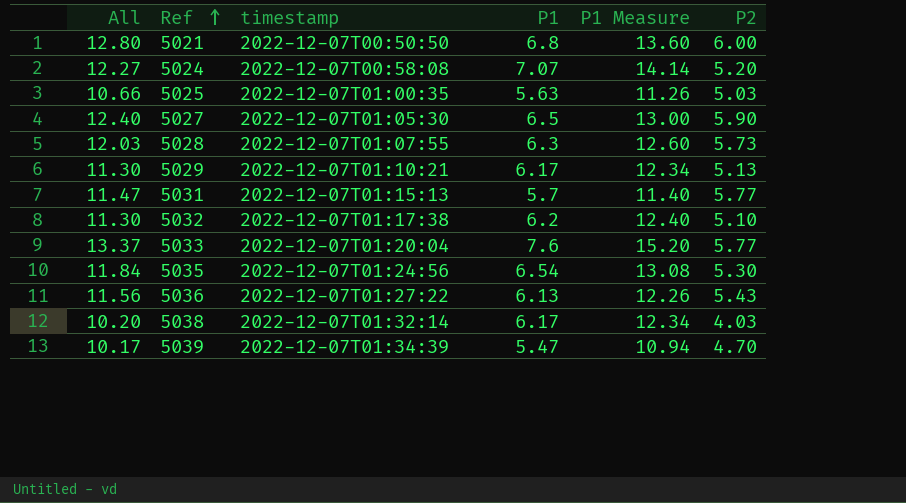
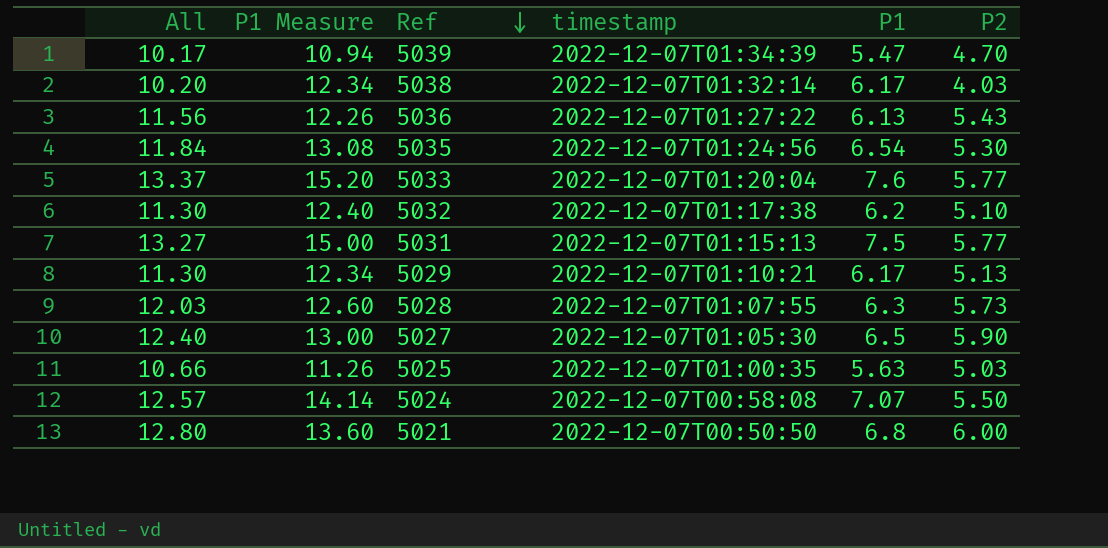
row order: Ref ascending -> Ref descending
column P1 Measure | position: 5 -> 2
5031 | All: 11.47 -> 13.27
5031 | P1 Measure: 11.40 -> 15.00
5031 | P1: 5.7 -> 7.5
5024 | All: 12.27 -> 12.57
5024 | P2: 5.20 -> 5.50

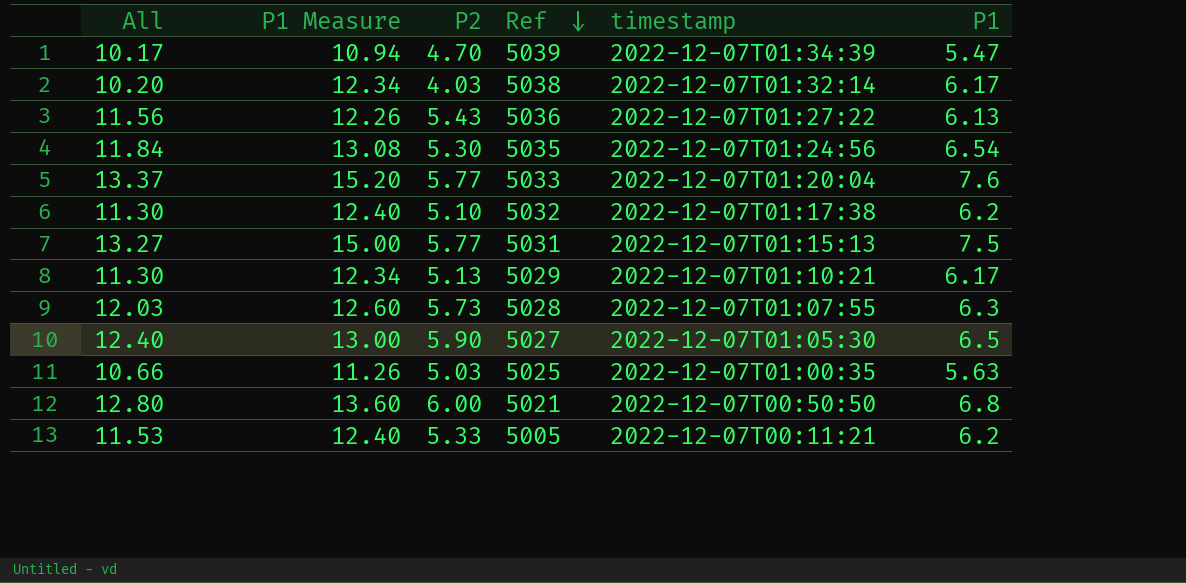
column P2 | position: 6 -> 3
row 5024: 12.57 | 14.14 | 2022-12-07T00:58:08 | 7.07 | 5.50 -> none
row 5005: none -> 11.53 | 12.40 | 5.33 | 2022-12-07T00:11:21 | 6.2

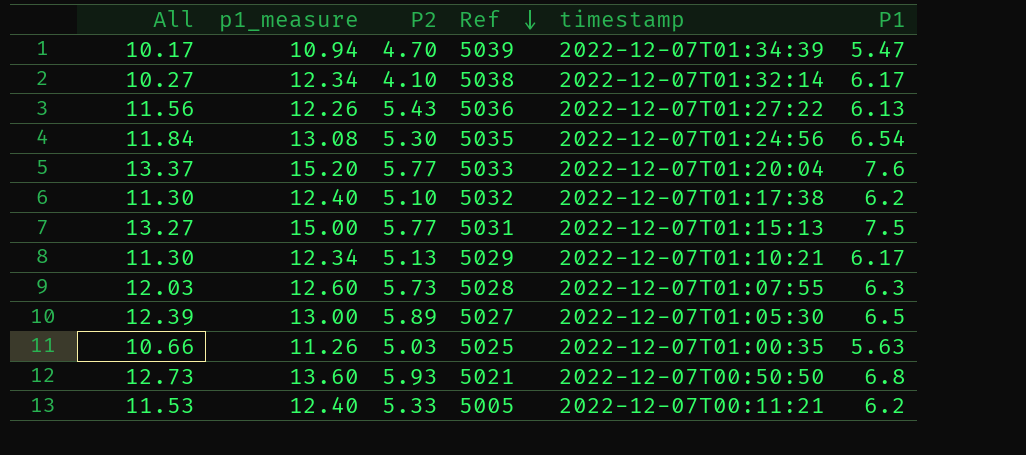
column name: P1 Measure -> p1_measure
5038 | All: 10.20 -> 10.27
5038 | P2: 4.03 -> 4.10
5027 | All: 12.40 -> 12.39
5027 | P2: 5.90 -> 5.89
5021 | All: 12.80 -> 12.73
5021 | P2: 6.00 -> 5.93

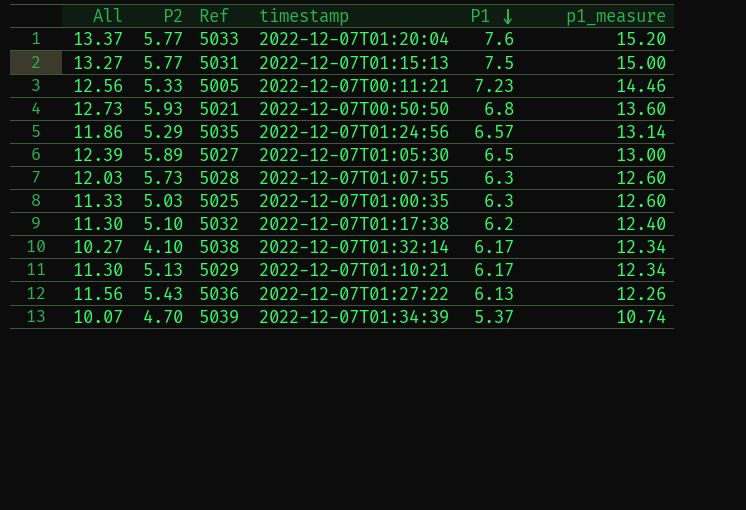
row order: Ref descending -> P1 descending
column p1_measure | position: 2 -> 6
5005 | All: 11.53 -> 12.56
5005 | P1: 6.2 -> 7.23
5005 | p1_measure: 12.40 -> 14.46
5035 | All: 11.84 -> 11.86
5035 | P2: 5.30 -> 5.29
5035 | P1: 6.54 -> 6.57
5035 | p1_measure: 13.08 -> 13.14
5025 | All: 10.66 -> 11.33
5025 | P1: 5.63 -> 6.3
5025 | p1_measure: 11.26 -> 12.60
5039 | All: 10.17 -> 10.07
5039 | P1: 5.47 -> 5.37
5039 | p1_measure: 10.94 -> 10.74

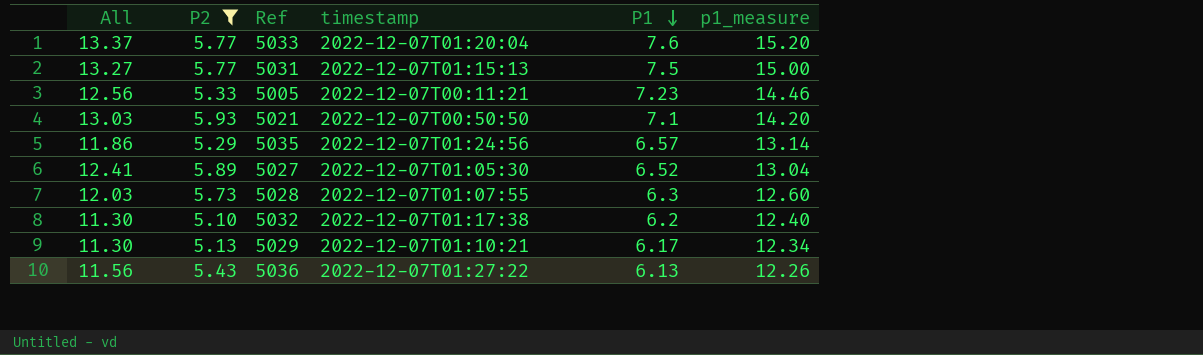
filter: none -> P2 >= 5.10
5021 | All: 12.73 -> 13.03
5021 | P1: 6.8 -> 7.1
5021 | p1_measure: 13.60 -> 14.20
5027 | All: 12.39 -> 12.41
5027 | P1: 6.5 -> 6.52
5027 | p1_measure: 13.00 -> 13.04

